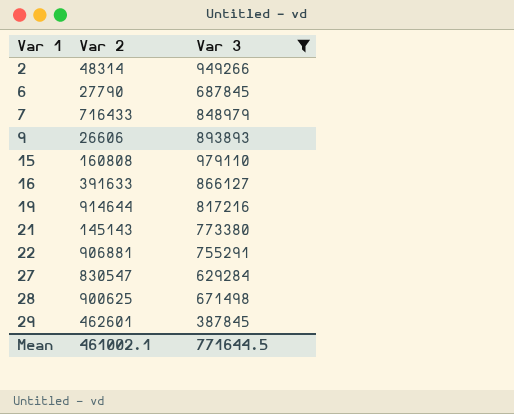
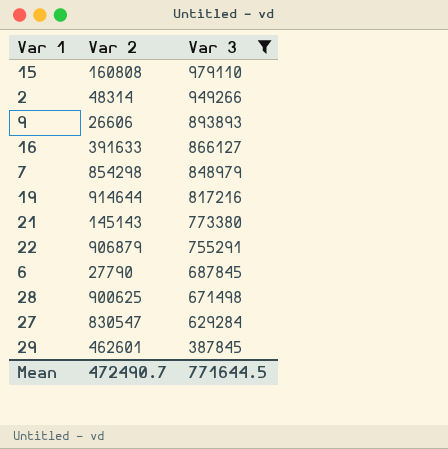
row order: Var 1 ascending -> Var 3 descending
7 | Var 2: 716433 -> 854298
22 | Var 2: 906881 -> 906879
Mean | Var 2: 461002.1 -> 472490.7

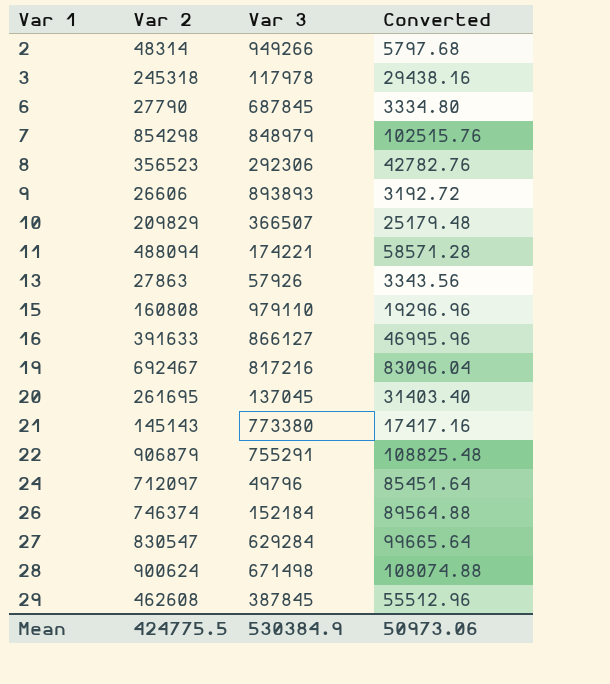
filter: Var 3 >= 387845 -> none
row order: Var 3 descending -> Var 1 ascending
column Converted | formula: none -> [Var 2] * 0.12
19 | Var 2: 914644 -> 692467
28 | Var 2: 900625 -> 900624
29 | Var 2: 462601 -> 462608
Mean | Var 2: 472490.7 -> 424775.5
Mean | Var 3: 771644.5 -> 530384.9

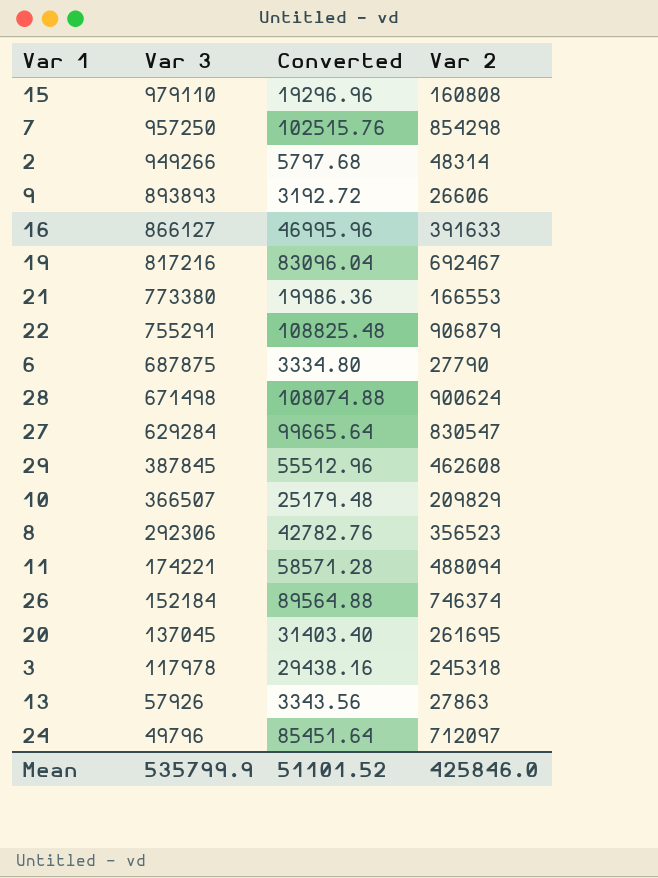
row order: Var 1 ascending -> Var 3 descending
column Var 2 | position: 2 -> 4
7 | Var 3: 848979 -> 957250
21 | Converted: 17417.16 -> 19986.36
21 | Var 2: 145143 -> 166553
6 | Var 3: 687845 -> 687875
Mean | Var 3: 530384.9 -> 535799.9
Mean | Converted: 50973.06 -> 51101.52
Mean | Var 2: 424775.5 -> 425846.0

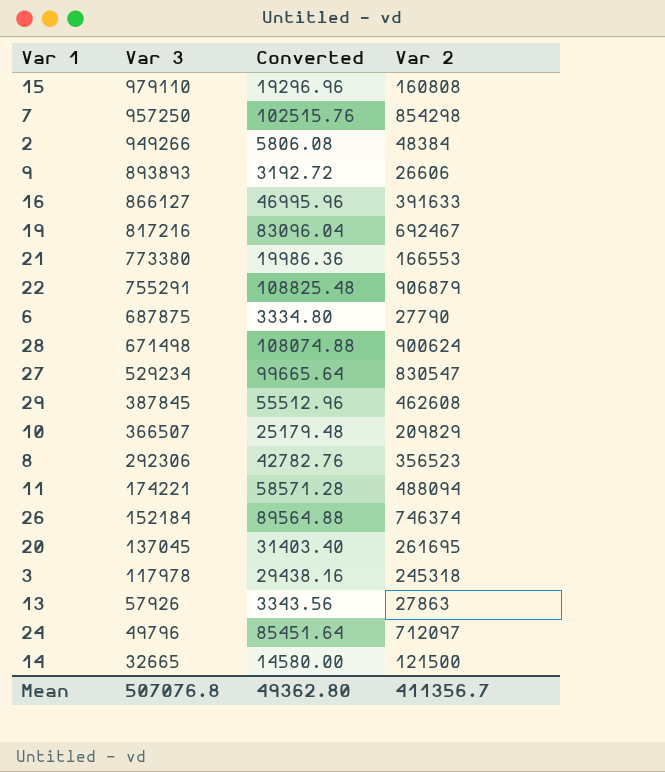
2 | Converted: 5797.68 -> 5806.08
2 | Var 2: 48314 -> 48384
27 | Var 3: 629284 -> 529234
row 14: none -> 32665 | 14580.00 | 121500
Mean | Var 3: 535799.9 -> 507076.8
Mean | Converted: 51101.52 -> 49362.80
Mean | Var 2: 425846.0 -> 411356.7

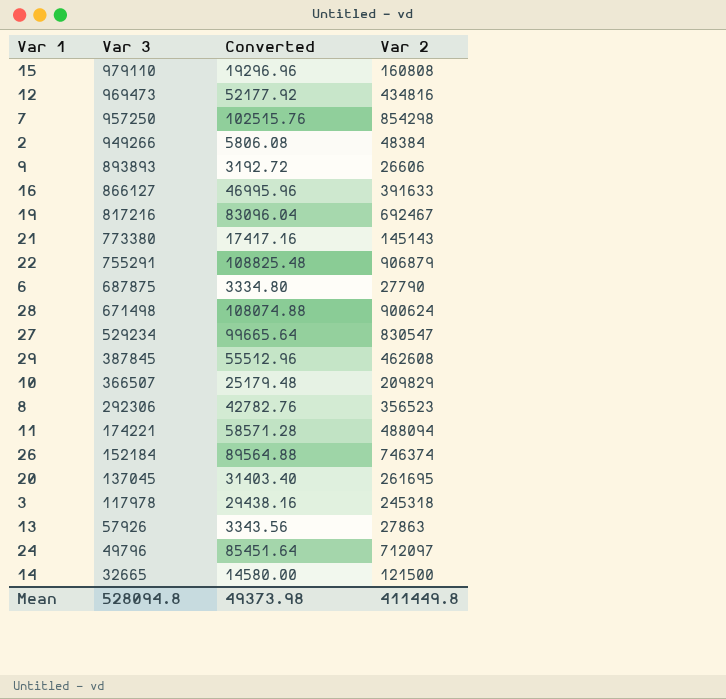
row 12: none -> 969473 | 52177.92 | 434816
21 | Converted: 19986.36 -> 17417.16
21 | Var 2: 166553 -> 145143
Mean | Var 3: 507076.8 -> 528094.8
Mean | Converted: 49362.80 -> 49373.98
Mean | Var 2: 411356.7 -> 411449.8

